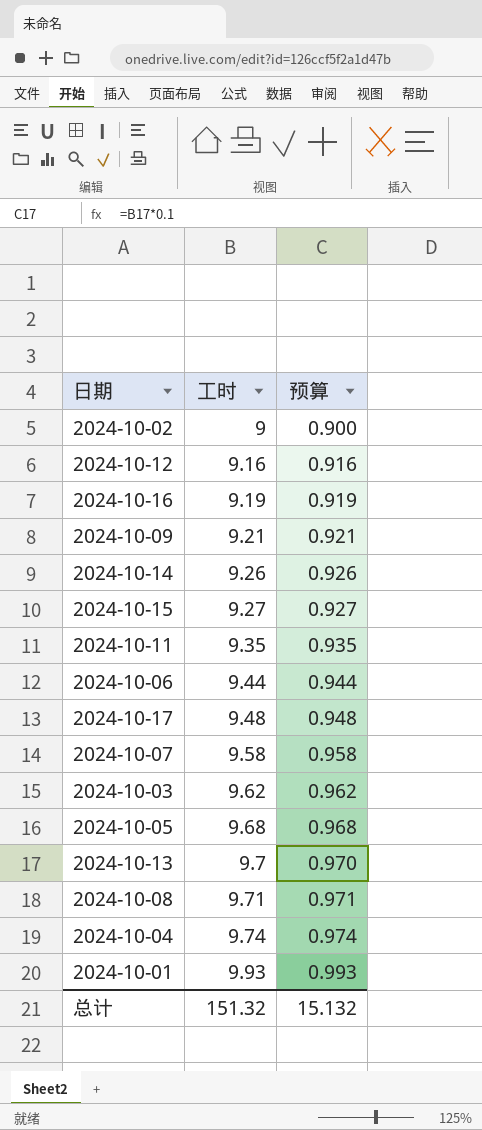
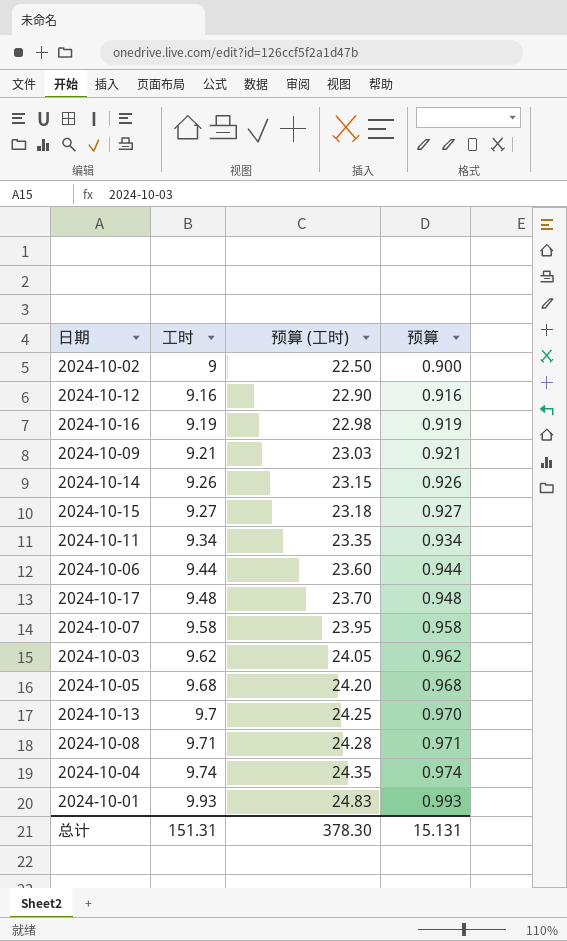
column 预算 (工时) | formula: none -> [工时] * 2.5
2024-10-11 | 工时: 9.35 -> 9.34
2024-10-11 | 预算: 0.935 -> 0.934
总计 | 工时: 151.32 -> 151.31
总计 | 预算: 15.132 -> 15.131

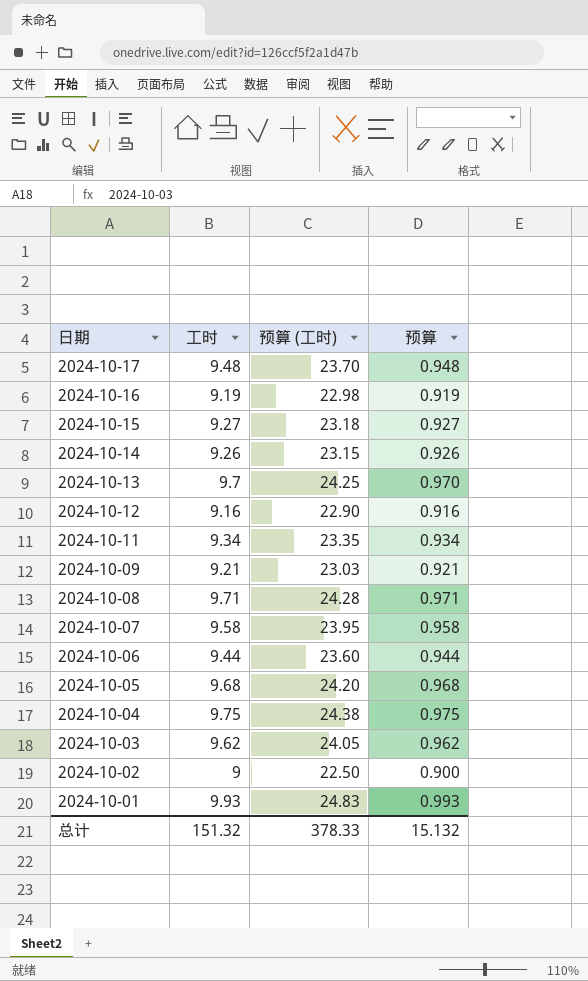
row order: 工时 ascending -> 日期 descending
2024-10-04 | 工时: 9.74 -> 9.75
2024-10-04 | 预算 (工时): 24.35 -> 24.38
2024-10-04 | 预算: 0.974 -> 0.975
总计 | 工时: 151.31 -> 151.32
总计 | 预算 (工时): 378.30 -> 378.33
总计 | 预算: 15.131 -> 15.132

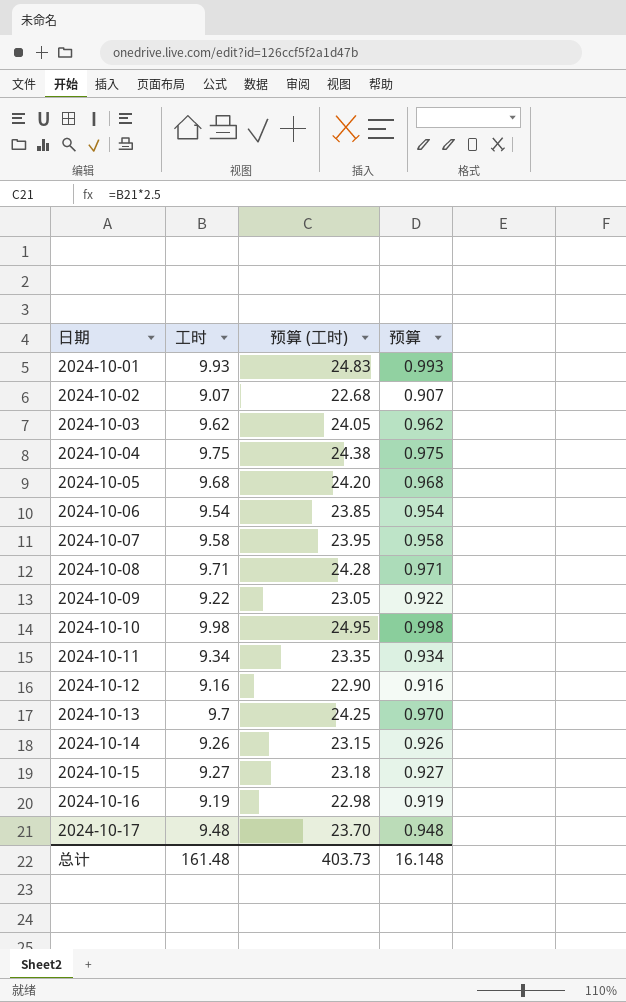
row order: 日期 descending -> 日期 ascending
2024-10-02 | 工时: 9 -> 9.07
2024-10-02 | 预算 (工时): 22.50 -> 22.68
2024-10-02 | 预算: 0.900 -> 0.907
2024-10-06 | 工时: 9.44 -> 9.54
2024-10-06 | 预算 (工时): 23.60 -> 23.85
2024-10-06 | 预算: 0.944 -> 0.954
2024-10-09 | 工时: 9.21 -> 9.22
2024-10-09 | 预算 (工时): 23.03 -> 23.05
2024-10-09 | 预算: 0.921 -> 0.922
row 2024-10-10: none -> 9.98 | 24.95 | 0.998
总计 | 工时: 151.32 -> 161.48
总计 | 预算 (工时): 378.33 -> 403.73
总计 | 预算: 15.132 -> 16.148

